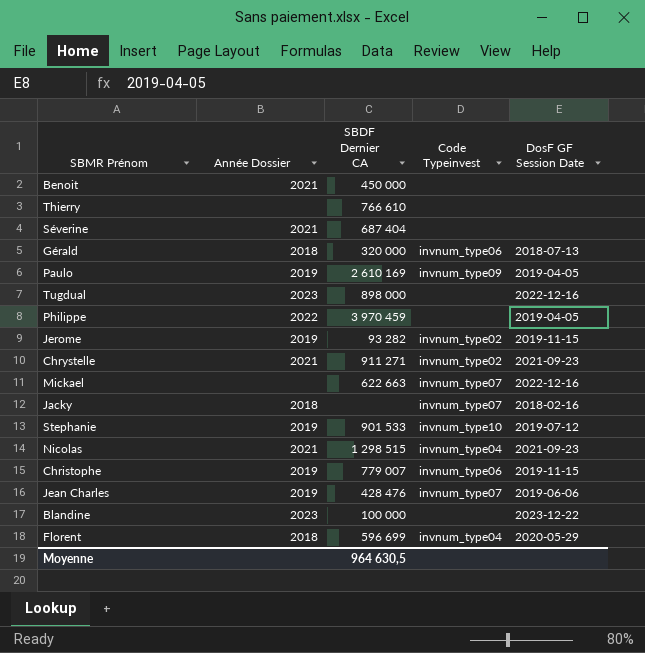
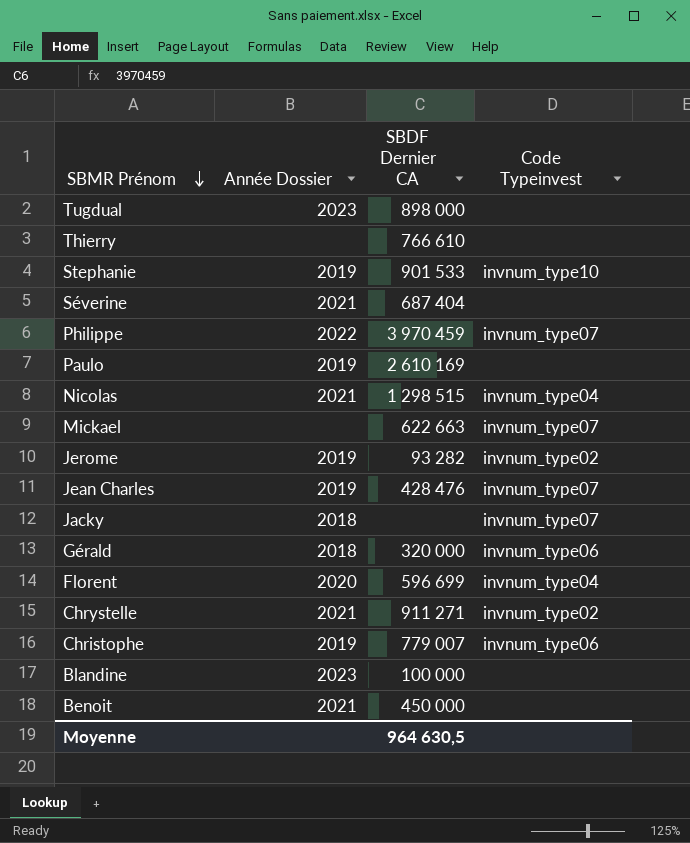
row order: none -> SBMR Prénom descending
column DosF GF Session Date | position: 5 -> none
Philippe | Code Typeinvest: none -> invnum_type07
Paulo | Code Typeinvest: invnum_type09 -> none
Florent | Année Dossier: 2018 -> 2020

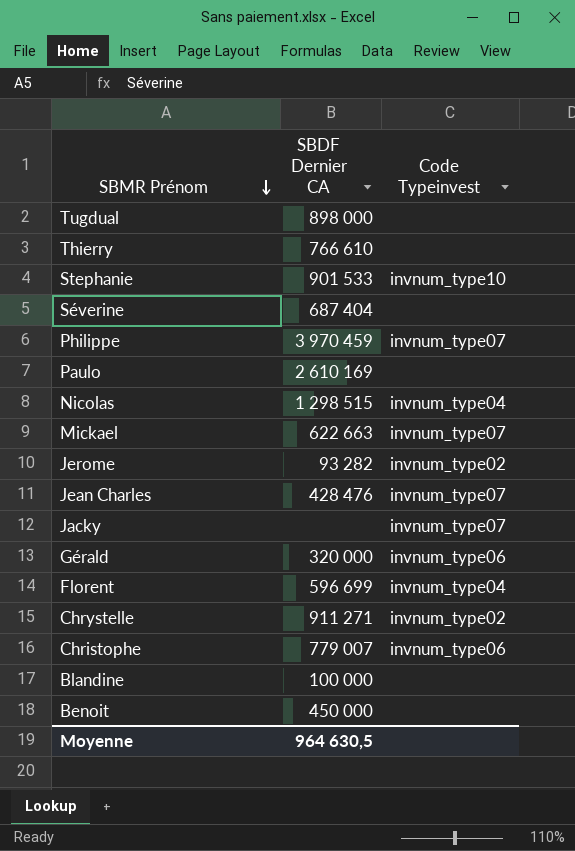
column Année Dossier | position: 2 -> none

